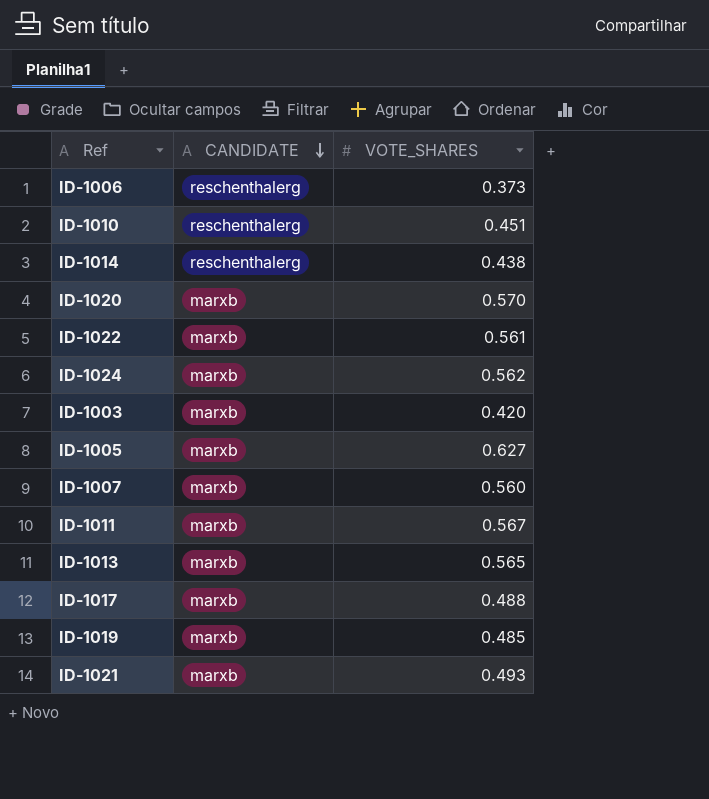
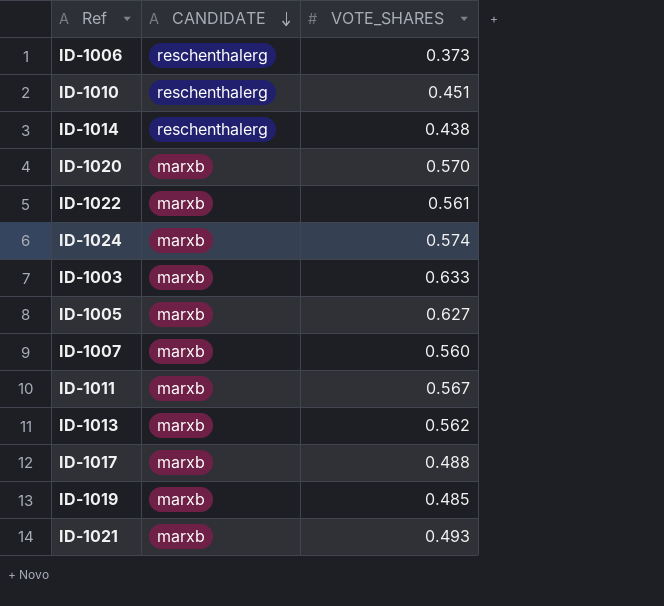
ID-1024 | VOTE_SHARES: 0.562 -> 0.574
ID-1003 | VOTE_SHARES: 0.420 -> 0.633
ID-1013 | VOTE_SHARES: 0.565 -> 0.562

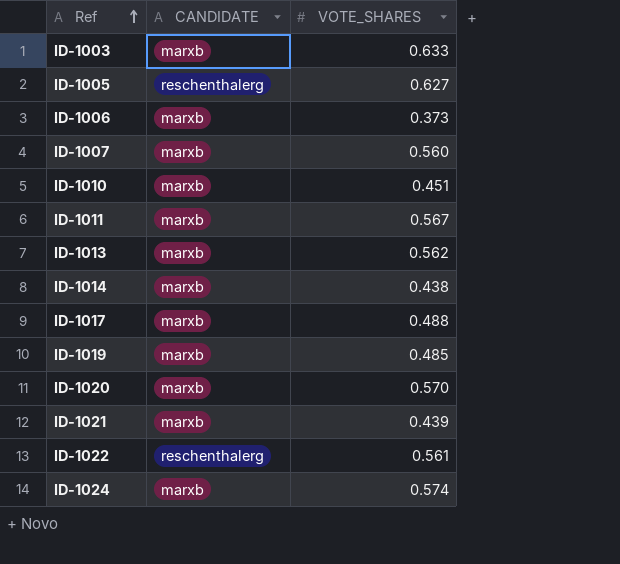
row order: CANDIDATE descending -> Ref ascending
ID-1005 | CANDIDATE: marxb -> reschenthalerg
ID-1006 | CANDIDATE: reschenthalerg -> marxb
ID-1010 | CANDIDATE: reschenthalerg -> marxb
ID-1014 | CANDIDATE: reschenthalerg -> marxb
ID-1021 | VOTE_SHARES: 0.493 -> 0.439
ID-1022 | CANDIDATE: marxb -> reschenthalerg

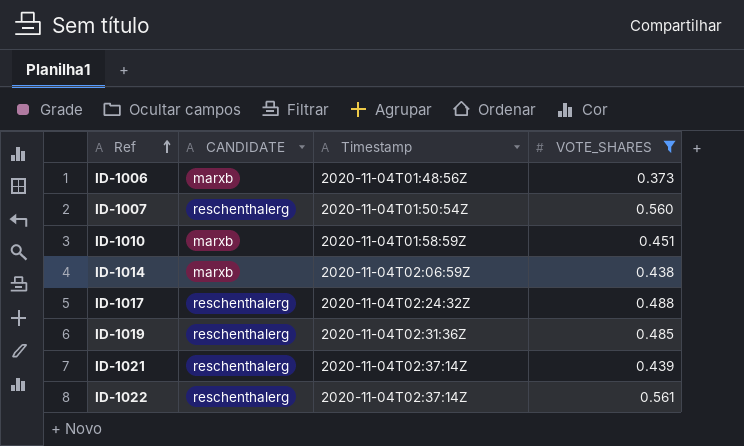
filter: none -> VOTE_SHARES <= 0.561
column Timestamp | position: none -> 3
ID-1007 | CANDIDATE: marxb -> reschenthalerg
ID-1017 | CANDIDATE: marxb -> reschenthalerg
ID-1019 | CANDIDATE: marxb -> reschenthalerg
ID-1021 | CANDIDATE: marxb -> reschenthalerg

